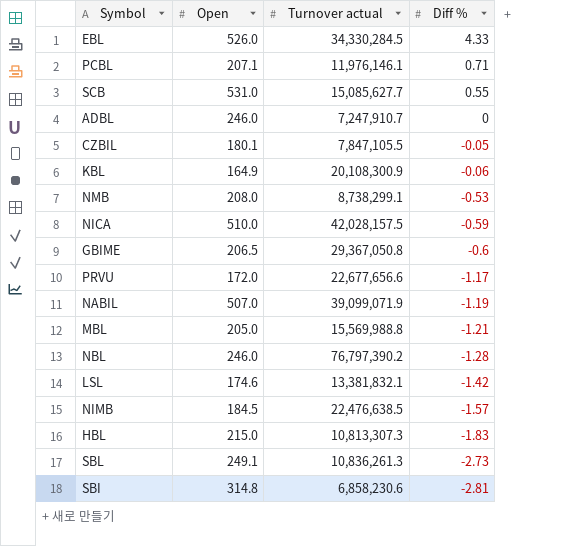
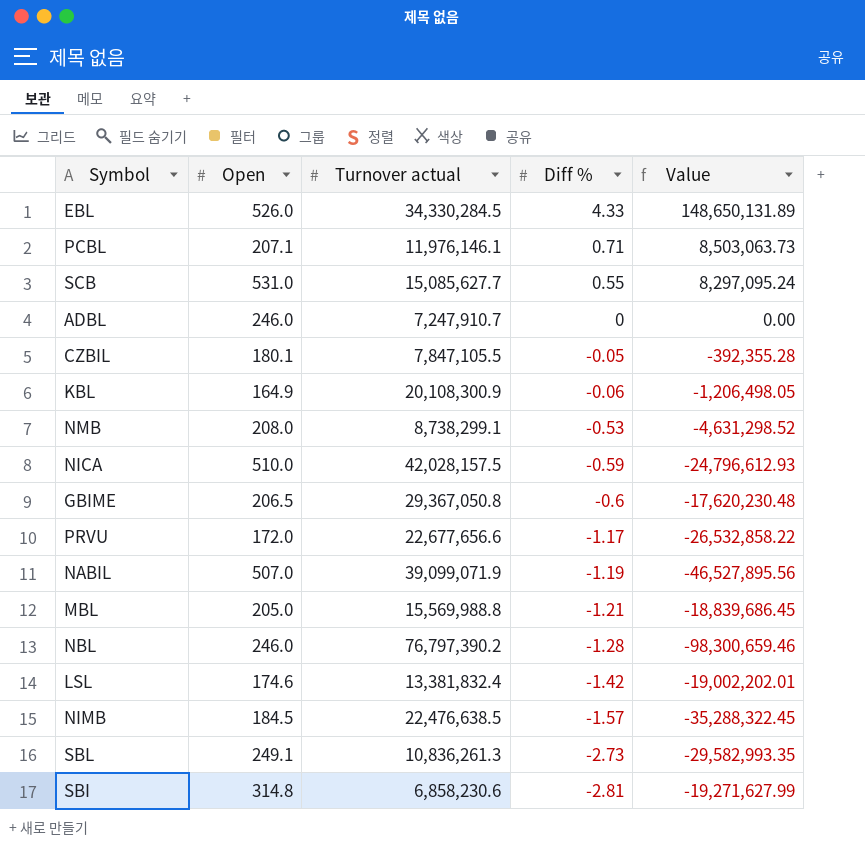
column Value | formula: none -> [Turnover actual] * [Diff %]
row HBL: 215.0 | 10,813,307.3 | -1.83 -> none
LSL | Turnover actual: 13,381,832.1 -> 13,381,832.4

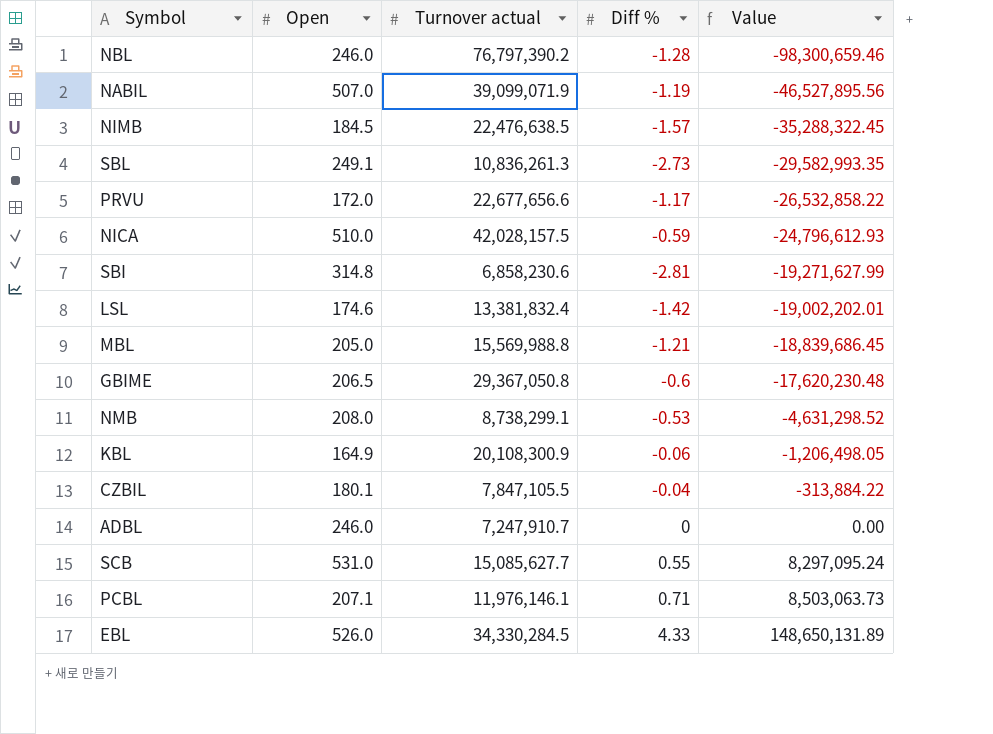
row order: Diff % descending -> Value ascending
CZBIL | Diff %: -0.05 -> -0.04
CZBIL | Value: -392,355.28 -> -313,884.22

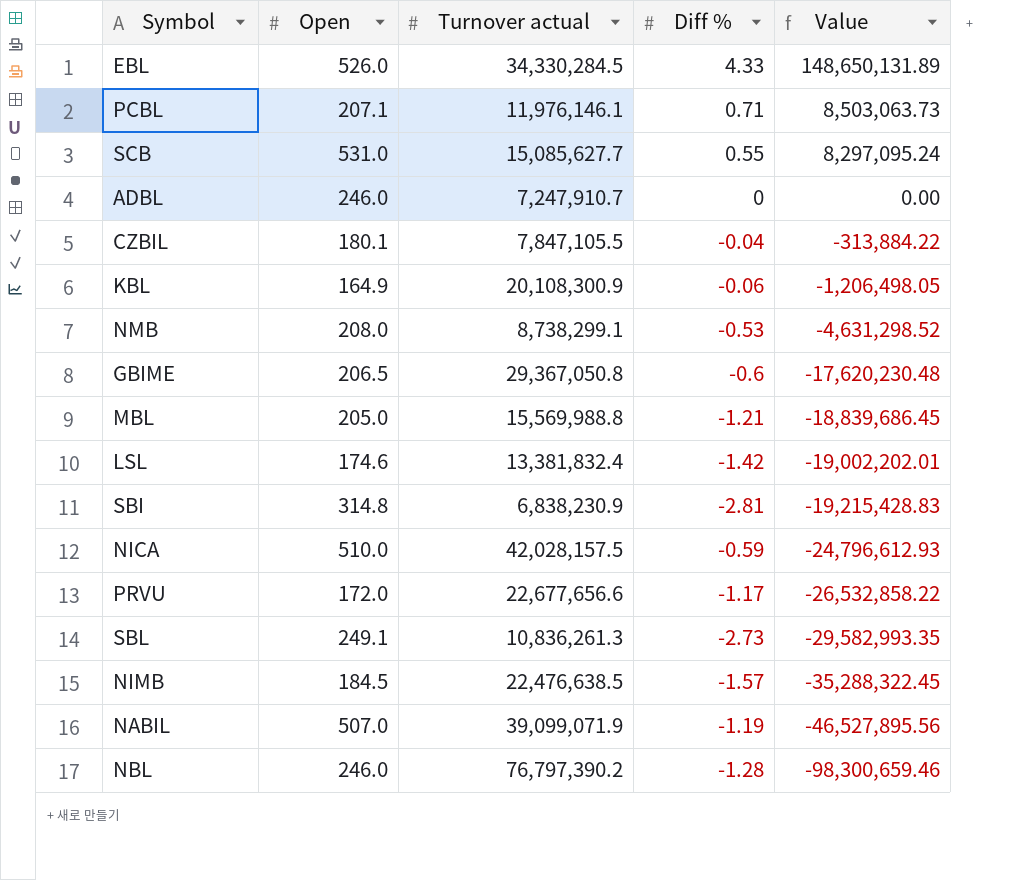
row order: Value ascending -> Value descending
SBI | Turnover actual: 6,858,230.6 -> 6,838,230.9
SBI | Value: -19,271,627.99 -> -19,215,428.83

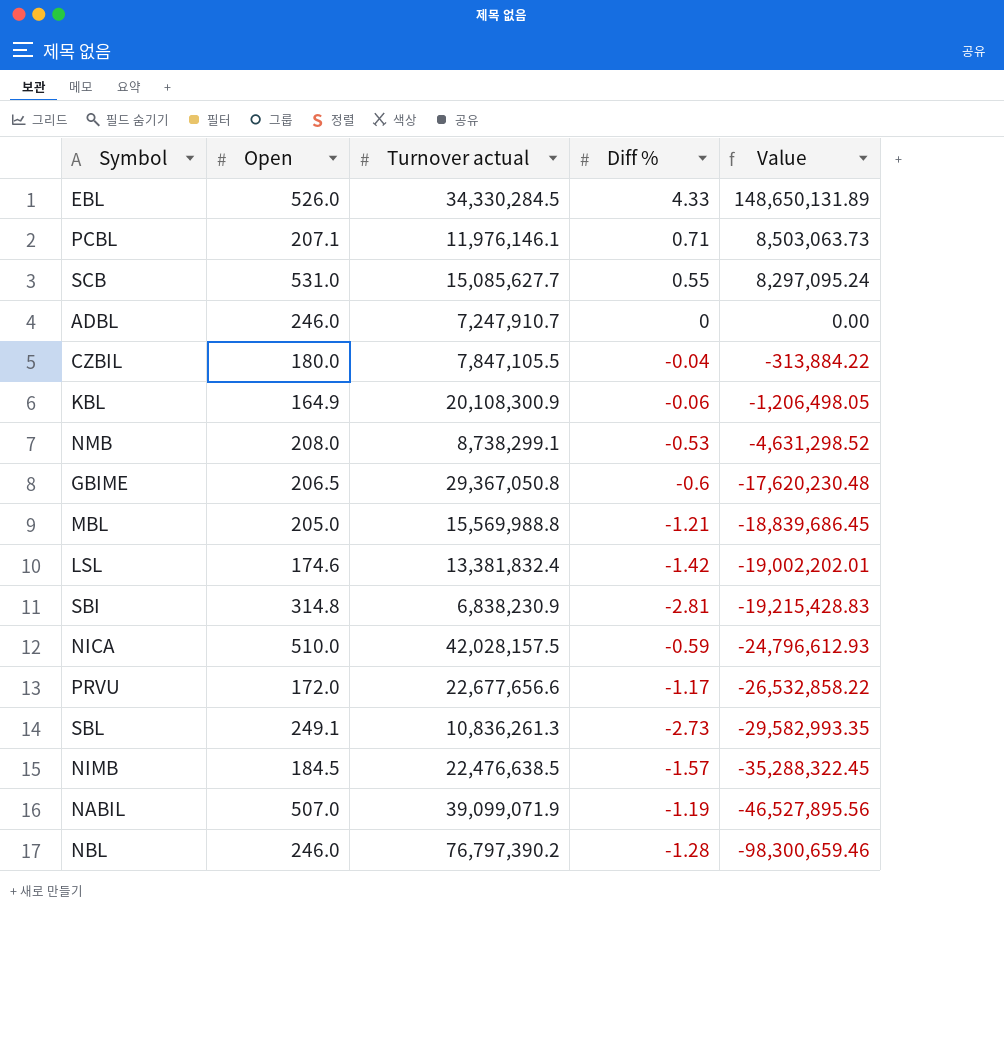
CZBIL | Open: 180.1 -> 180.0

